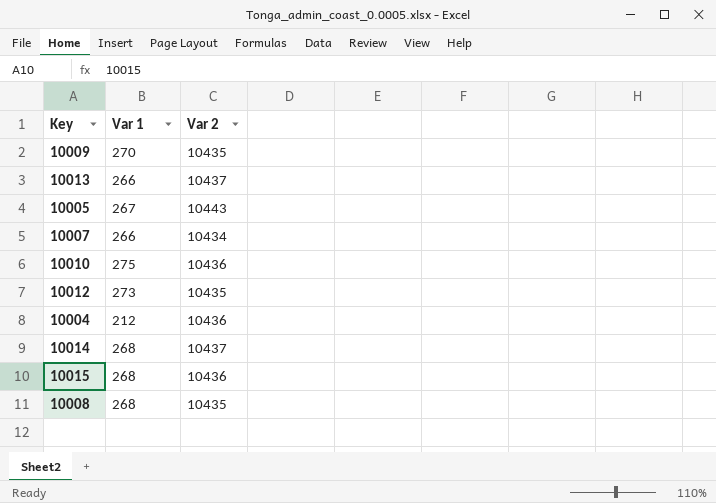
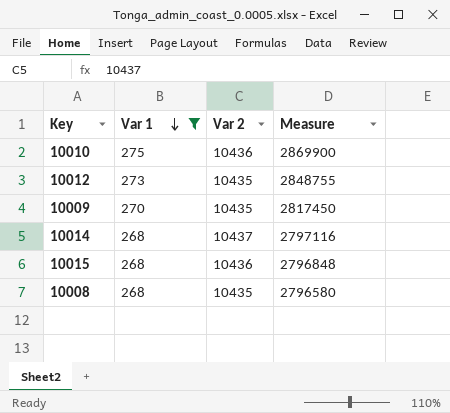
filter: none -> Var 1 >= 268
row order: none -> Var 1 descending
column Measure | formula: none -> [Var 1] * [Var 2]

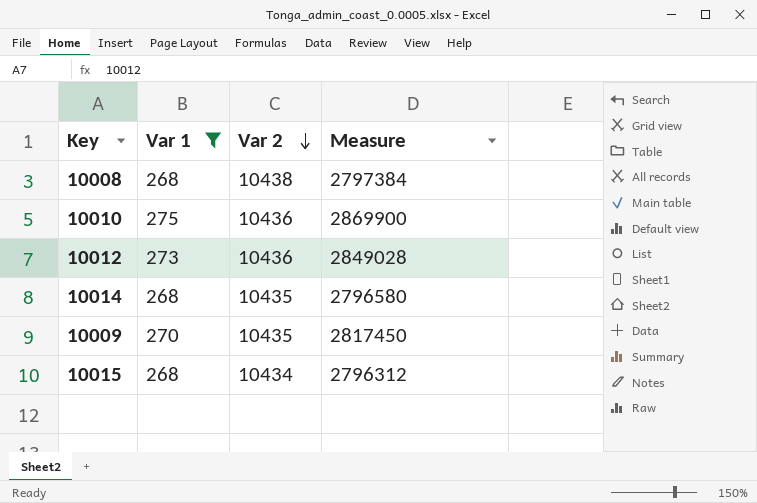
row order: Var 1 descending -> Var 2 descending
10008 | Var 2: 10435 -> 10438
10008 | Measure: 2796580 -> 2797384
10012 | Var 2: 10435 -> 10436
10012 | Measure: 2848755 -> 2849028
10014 | Var 2: 10437 -> 10435
10014 | Measure: 2797116 -> 2796580
10015 | Var 2: 10436 -> 10434
10015 | Measure: 2796848 -> 2796312

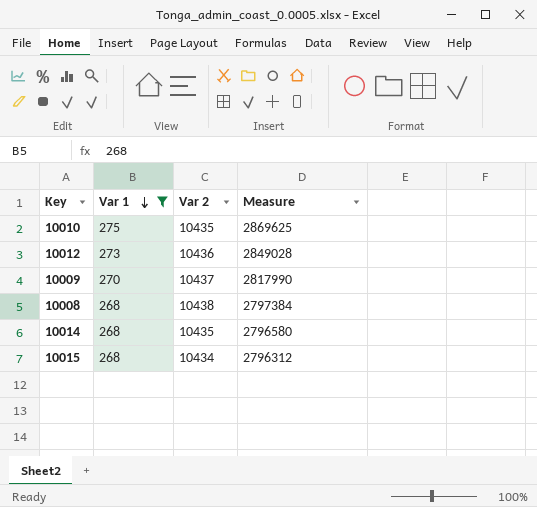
row order: Var 2 descending -> Var 1 descending
10010 | Var 2: 10436 -> 10435
10010 | Measure: 2869900 -> 2869625
10009 | Var 2: 10435 -> 10437
10009 | Measure: 2817450 -> 2817990

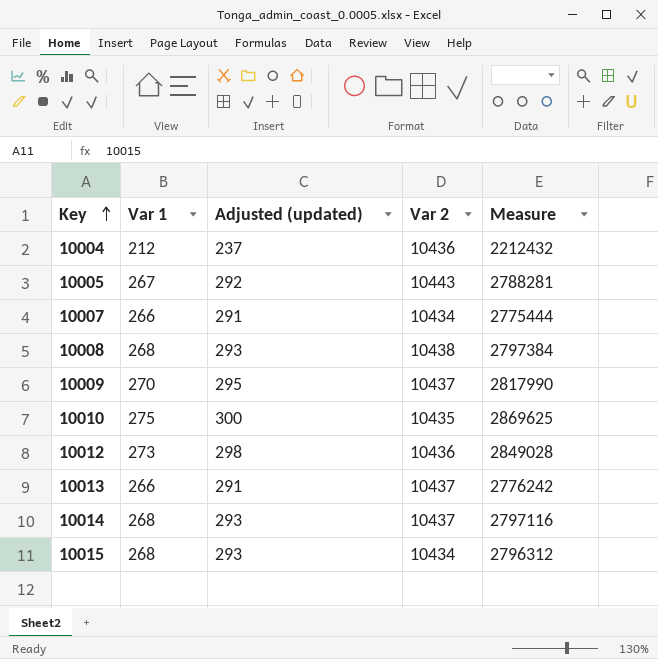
filter: Var 1 >= 268 -> none
row order: Var 1 descending -> Key ascending
column Adjusted (updated) | formula: none -> [Var 1] + 25
10014 | Var 2: 10435 -> 10437
10014 | Measure: 2796580 -> 2797116

